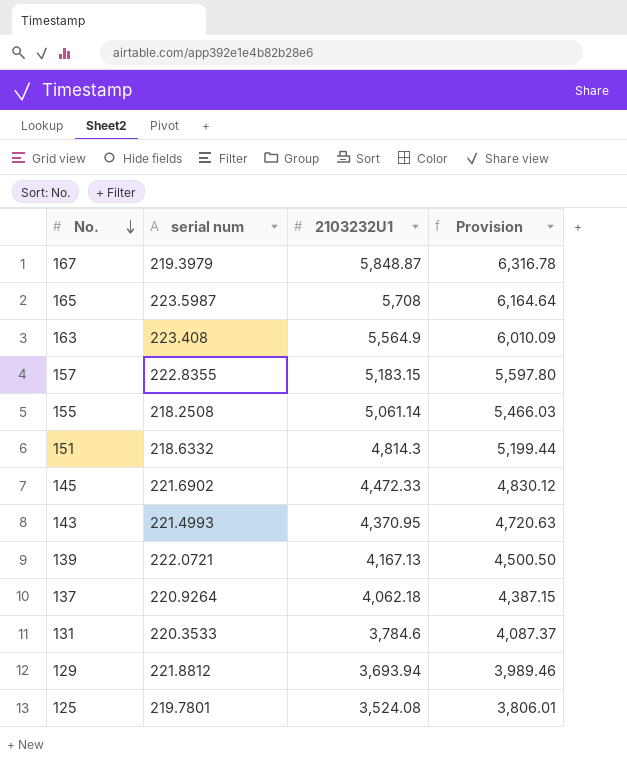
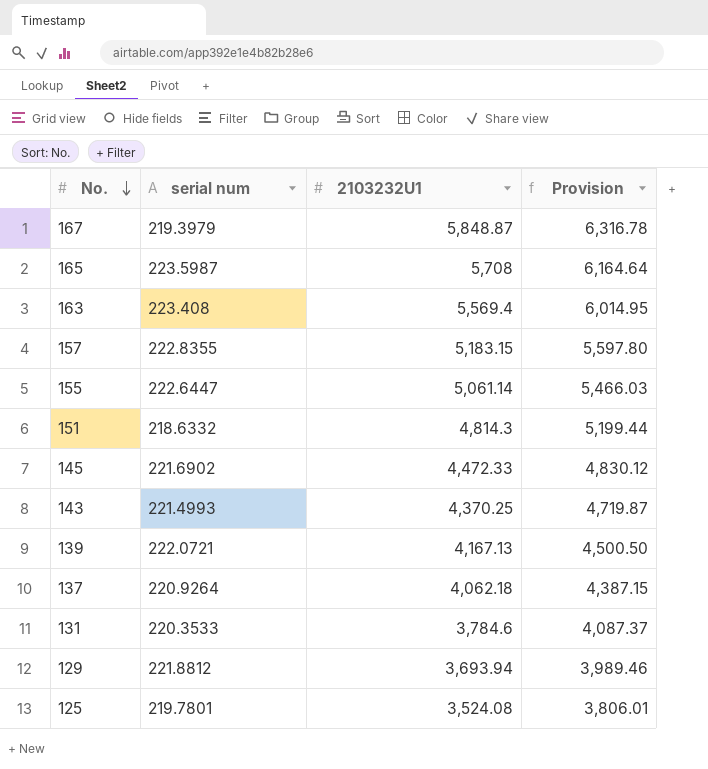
163 | 2103232U1: 5,564.9 -> 5,569.4
163 | Provision: 6,010.09 -> 6,014.95
155 | serial num: 218.2508 -> 222.6447
143 | 2103232U1: 4,370.95 -> 4,370.25
143 | Provision: 4,720.63 -> 4,719.87

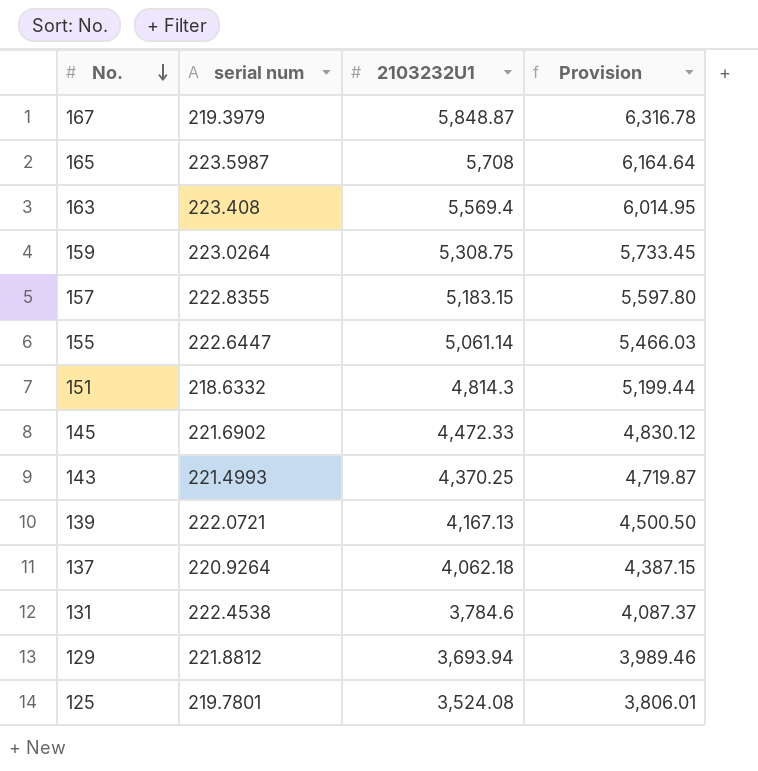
row 159: none -> 223.0264 | 5,308.75 | 5,733.45
131 | serial num: 220.3533 -> 222.4538

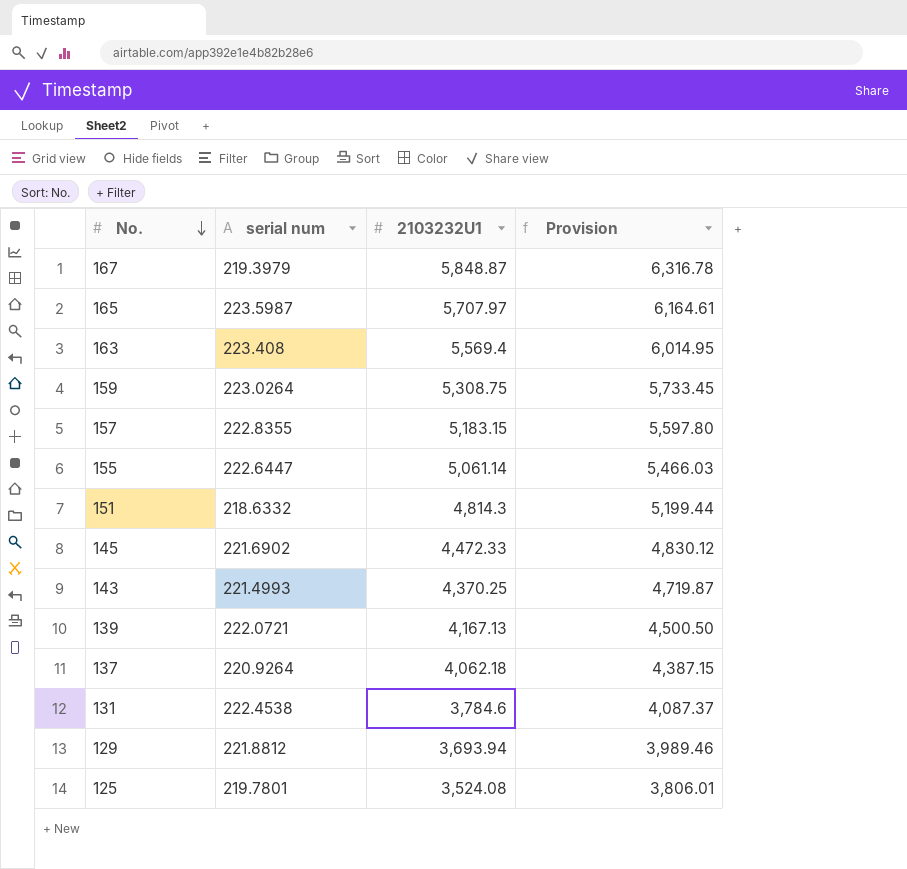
165 | 2103232U1: 5,708 -> 5,707.97
165 | Provision: 6,164.64 -> 6,164.61

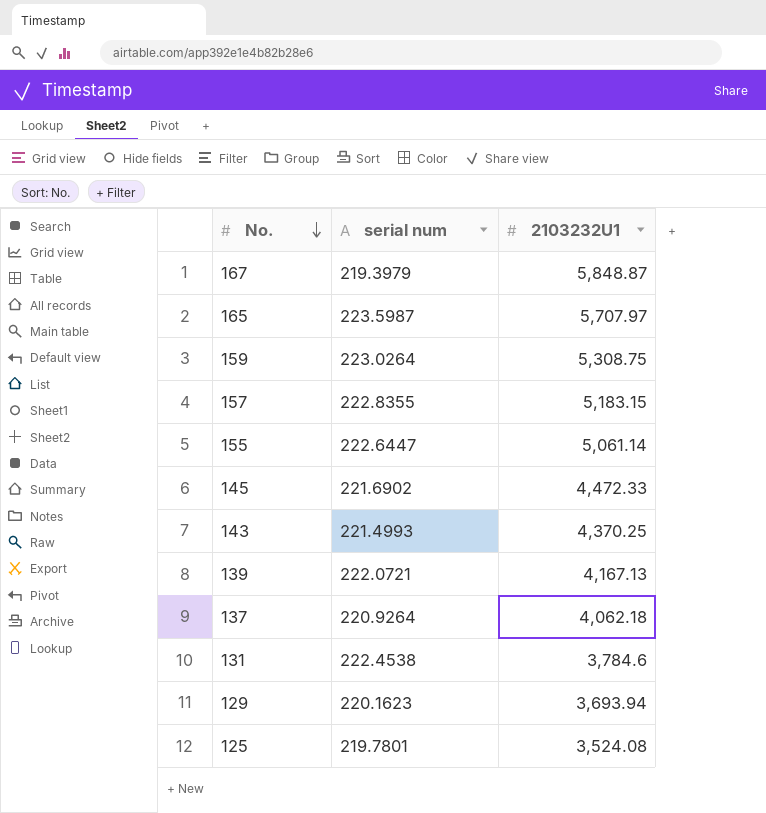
column Provision | formula: [2103232U1] * 1.08 -> none
row 163: 223.408 | 5,569.4 | 6,014.95 -> none
row 151: 218.6332 | 4,814.3 | 5,199.44 -> none
129 | serial num: 221.8812 -> 220.1623

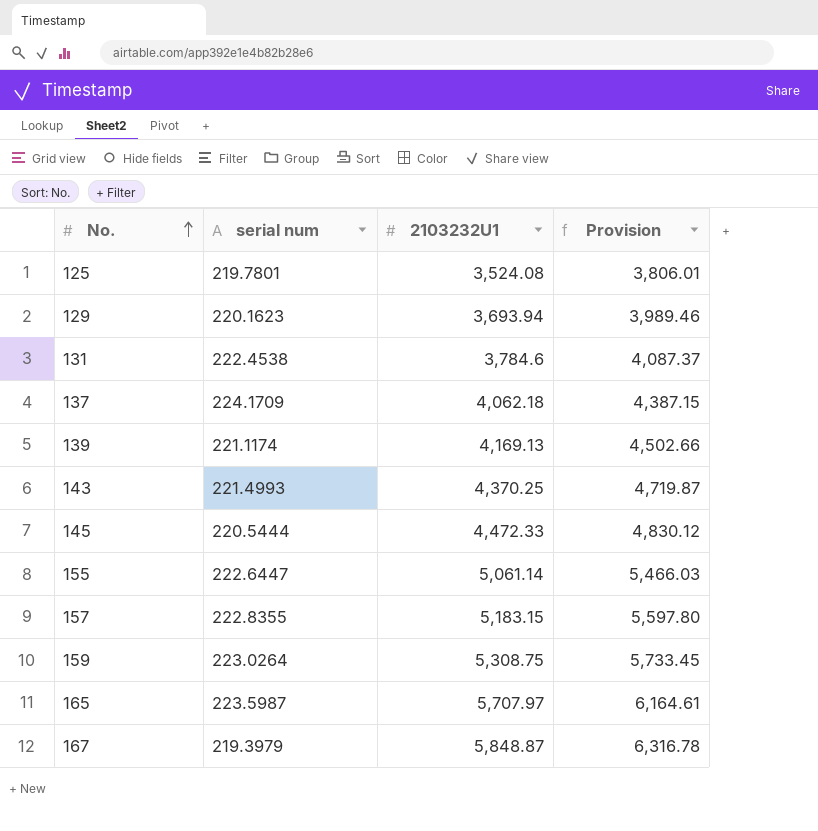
row order: No. descending -> No. ascending
column Provision | formula: none -> [2103232U1] * 1.08
137 | serial num: 220.9264 -> 224.1709
139 | serial num: 222.0721 -> 221.1174
139 | 2103232U1: 4,167.13 -> 4,169.13
145 | serial num: 221.6902 -> 220.5444

